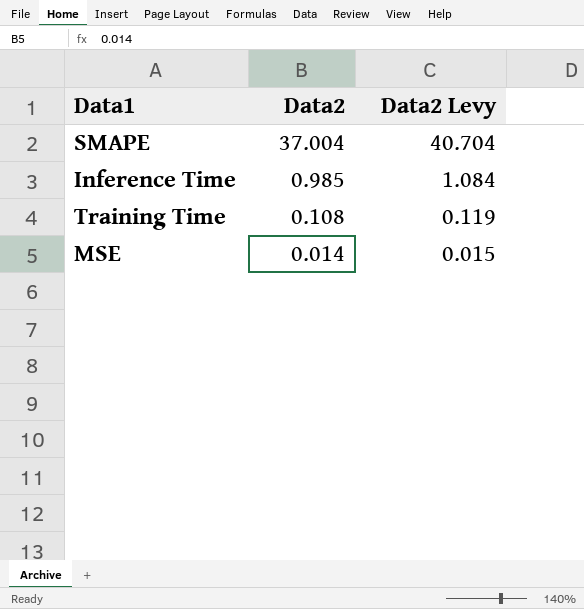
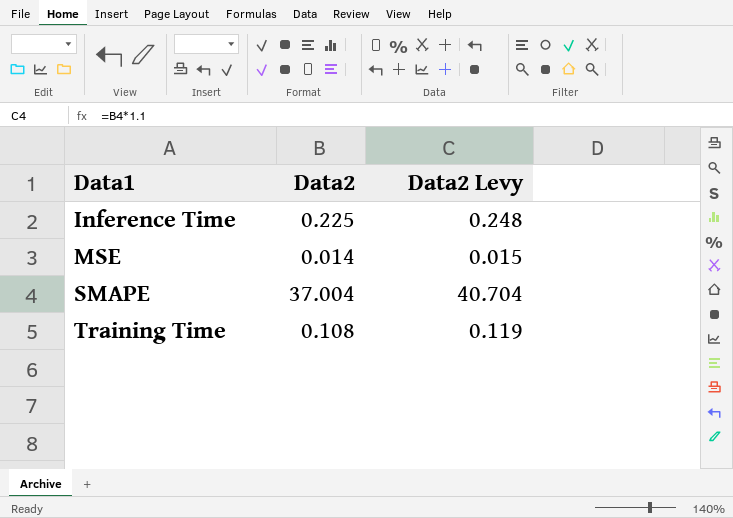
row order: Data2 descending -> Data1 ascending
Inference Time | Data2: 0.985 -> 0.225
Inference Time | Data2 Levy: 1.084 -> 0.248

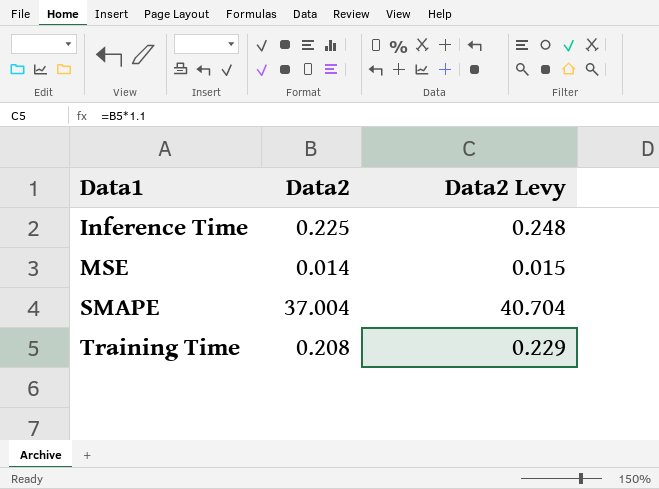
Training Time | Data2: 0.108 -> 0.208
Training Time | Data2 Levy: 0.119 -> 0.229

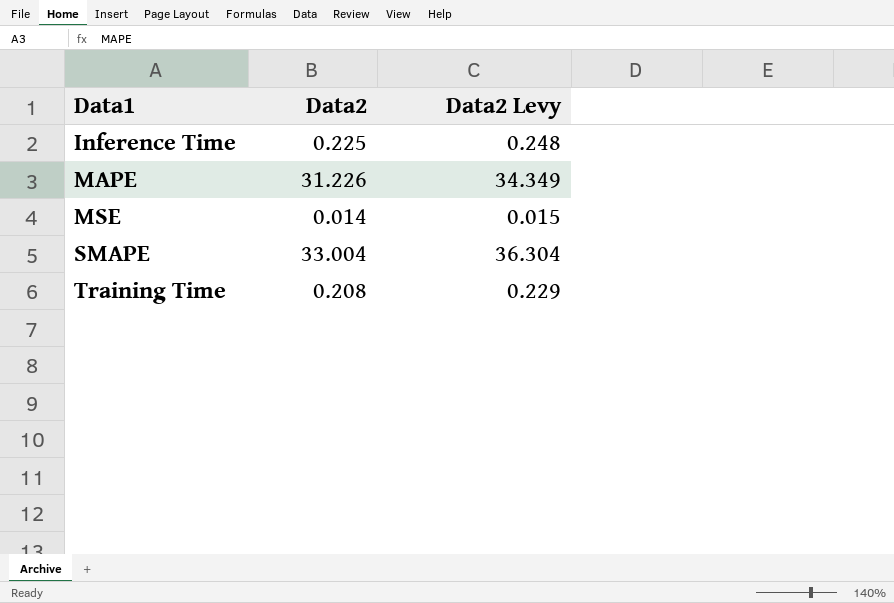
row MAPE: none -> 31.226 | 34.349
SMAPE | Data2: 37.004 -> 33.004
SMAPE | Data2 Levy: 40.704 -> 36.304

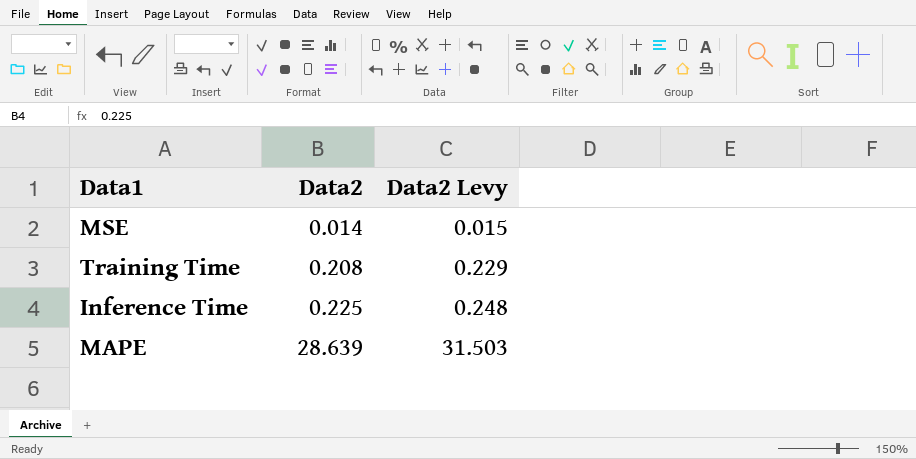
row order: Data1 ascending -> Data2 ascending
row SMAPE: 33.004 | 36.304 -> none
MAPE | Data2: 31.226 -> 28.639
MAPE | Data2 Levy: 34.349 -> 31.503

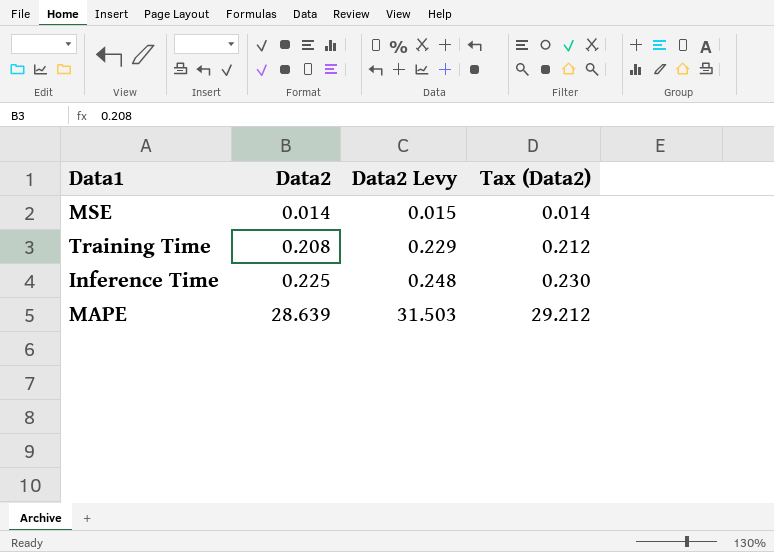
column Tax (Data2) | formula: none -> [Data2] * 1.02

